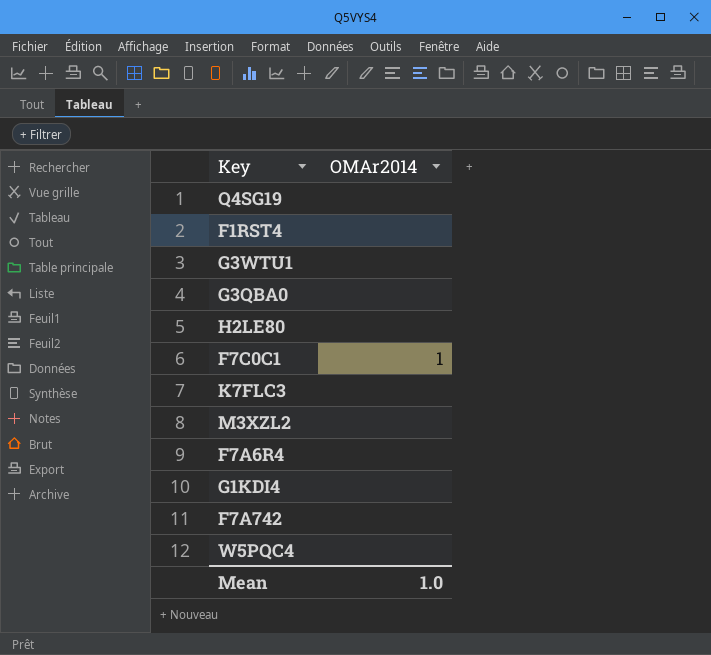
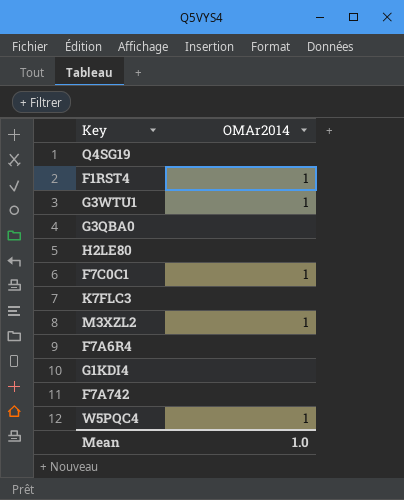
F1RST4 | OMAr2014: none -> 1
G3WTU1 | OMAr2014: none -> 1
M3XZL2 | OMAr2014: none -> 1
W5PQC4 | OMAr2014: none -> 1

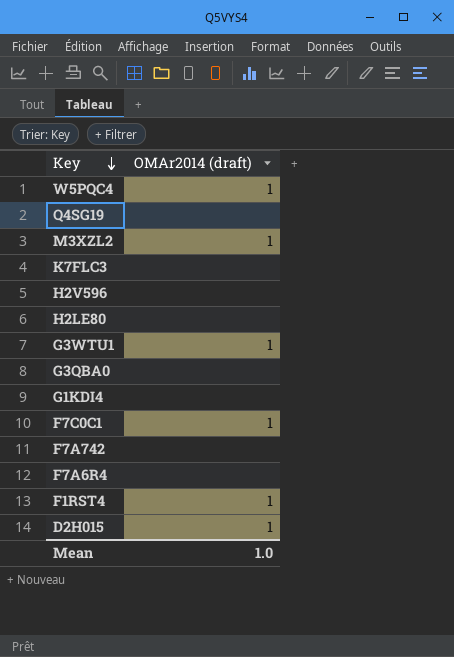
row order: none -> Key descending
column name: OMAr2014 -> OMAr2014 (draft)
row H2V596: none -> none
row D2H015: none -> 1

